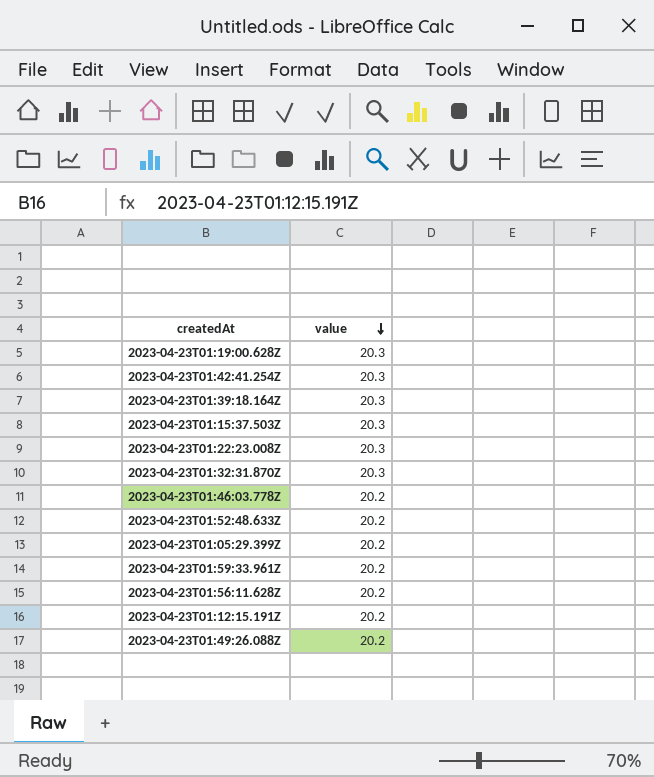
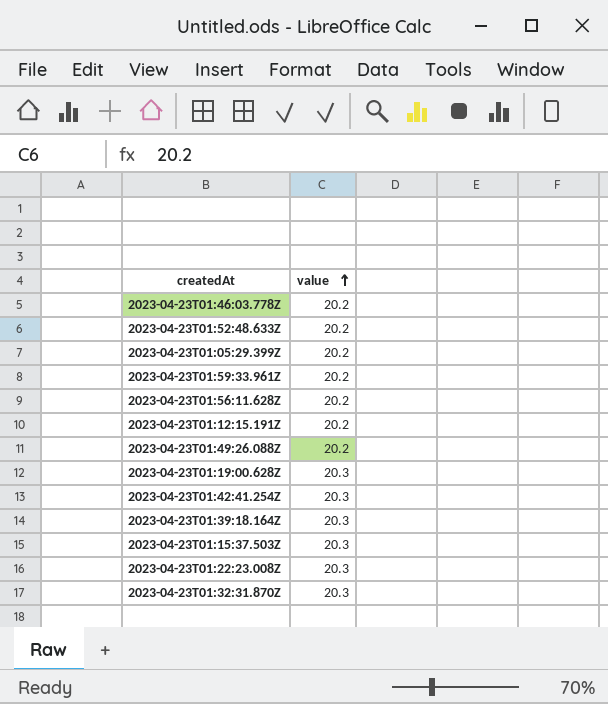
row order: value descending -> value ascending

